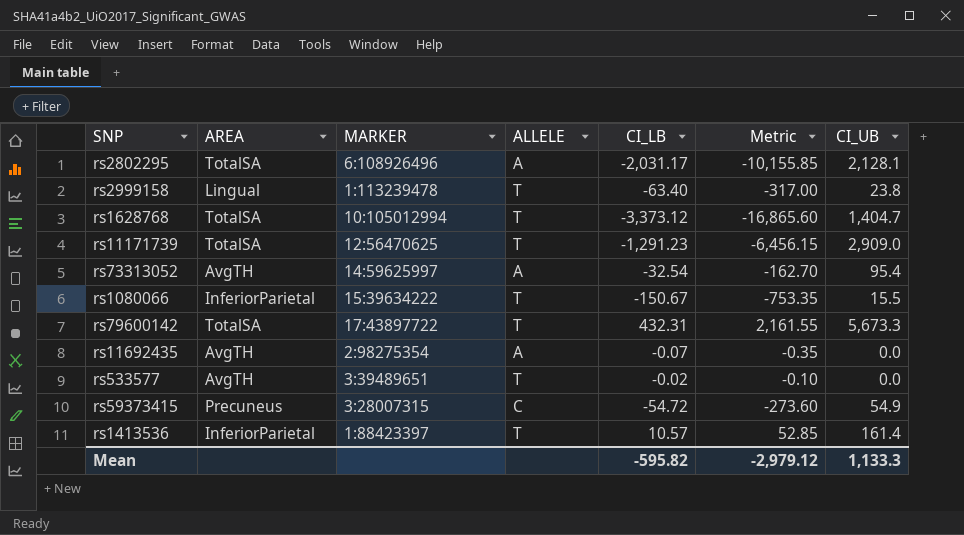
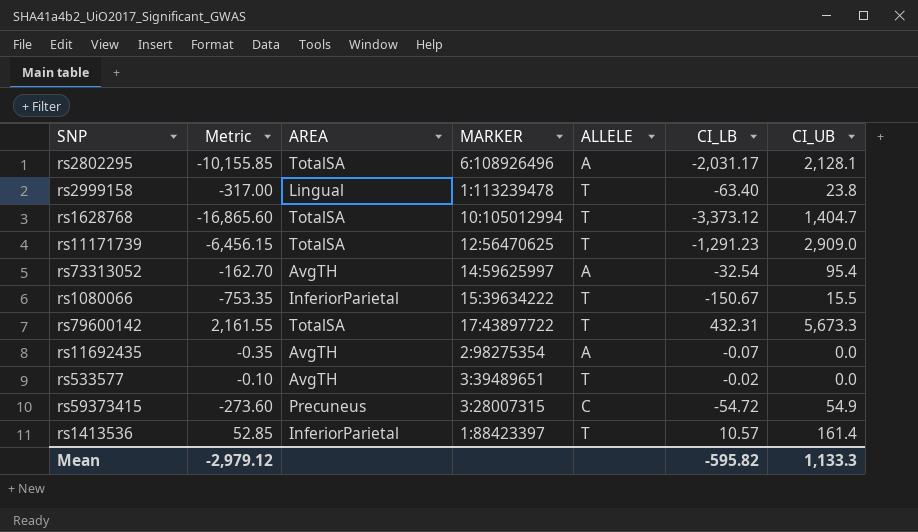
column Metric | position: 6 -> 2

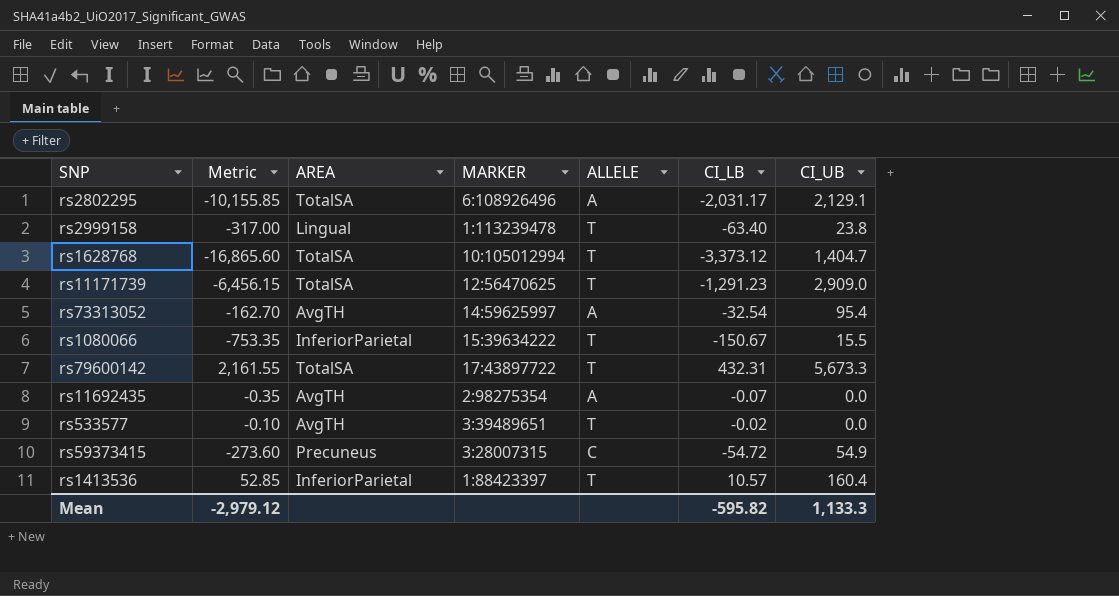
rs2802295 | CI_UB: 2,128.1 -> 2,129.1
rs1413536 | CI_UB: 161.4 -> 160.4

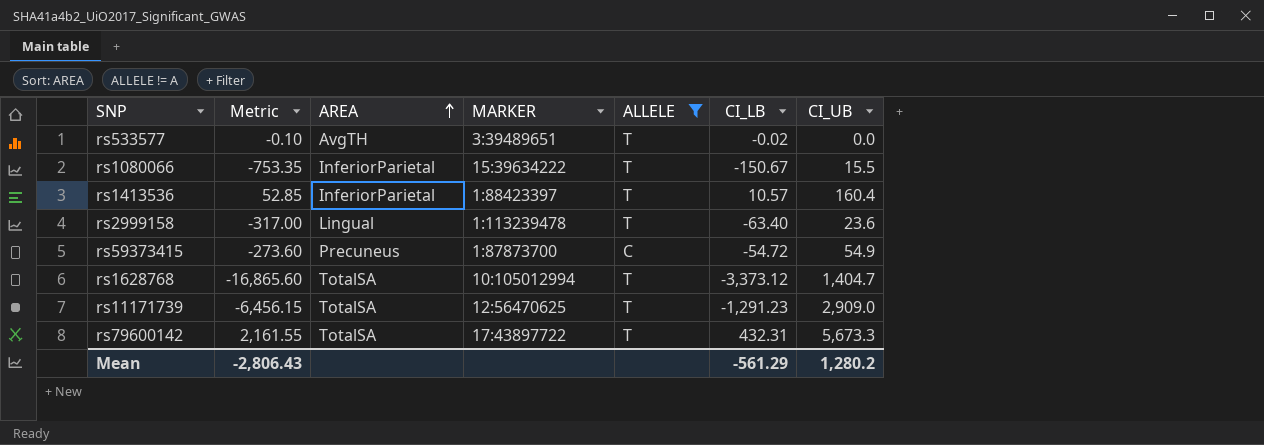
filter: none -> ALLELE != A
row order: none -> AREA ascending
rs2999158 | CI_UB: 23.8 -> 23.6
rs59373415 | MARKER: 3:28007315 -> 1:87873700
Mean | Metric: -2,979.12 -> -2,806.43
Mean | CI_LB: -595.82 -> -561.29
Mean | CI_UB: 1,133.3 -> 1,280.2

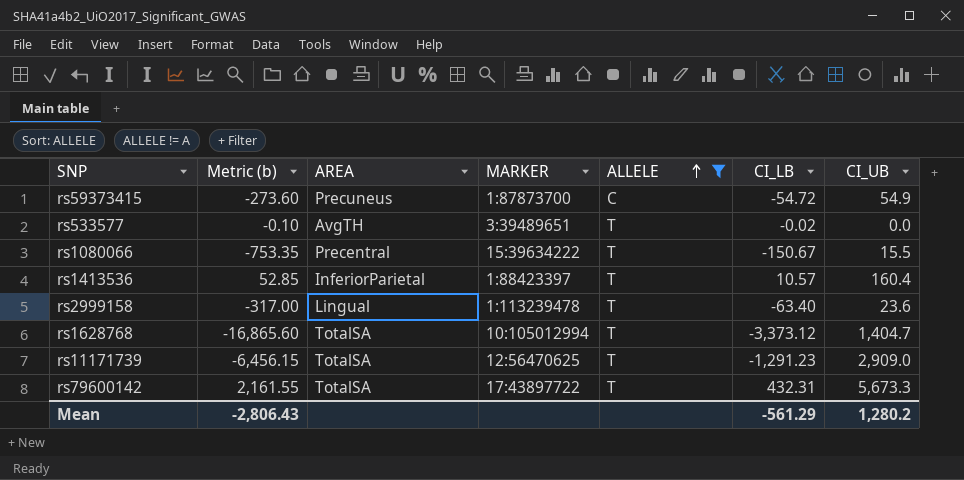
row order: AREA ascending -> ALLELE ascending
column name: Metric -> Metric (b)
rs1080066 | AREA: InferiorParietal -> Precentral

